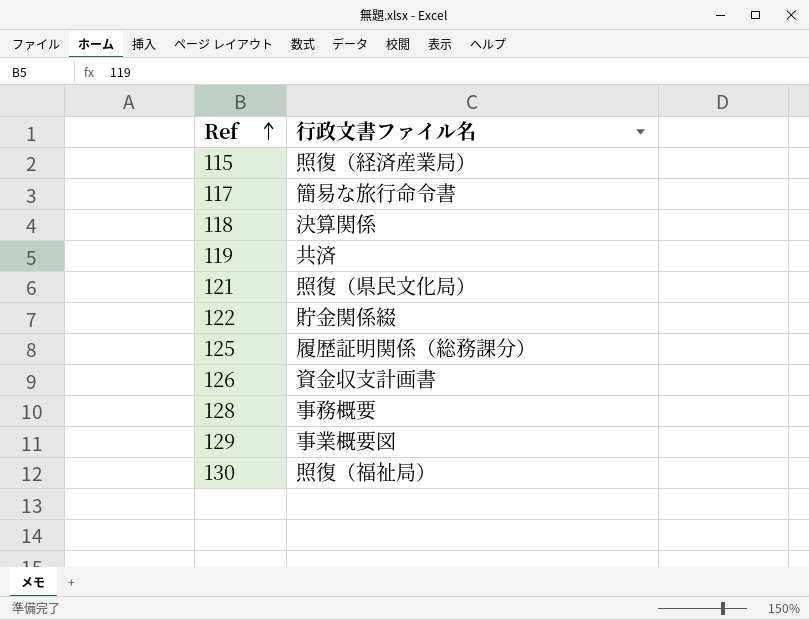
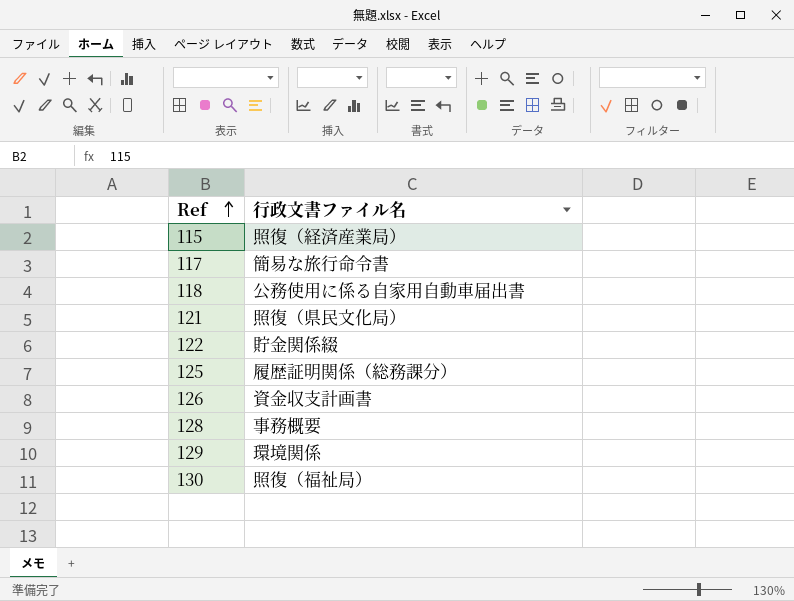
row 119: 共済 -> none
118 | 行政文書ファイル名: 決算関係 -> 公務使用に係る自家用自動車届出書
129 | 行政文書ファイル名: 事業概要図 -> 環境関係

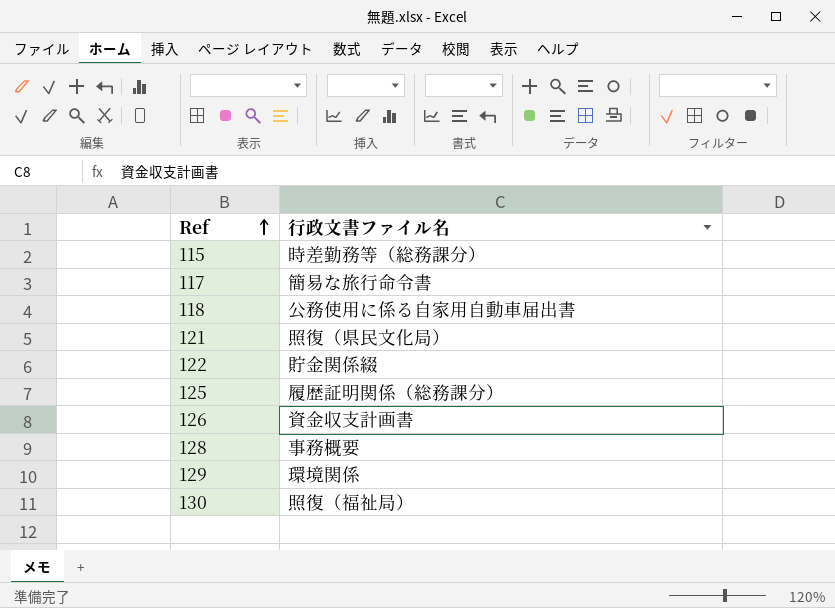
115 | 行政文書ファイル名: 照復（経済産業局） -> 時差勤務等（総務課分）

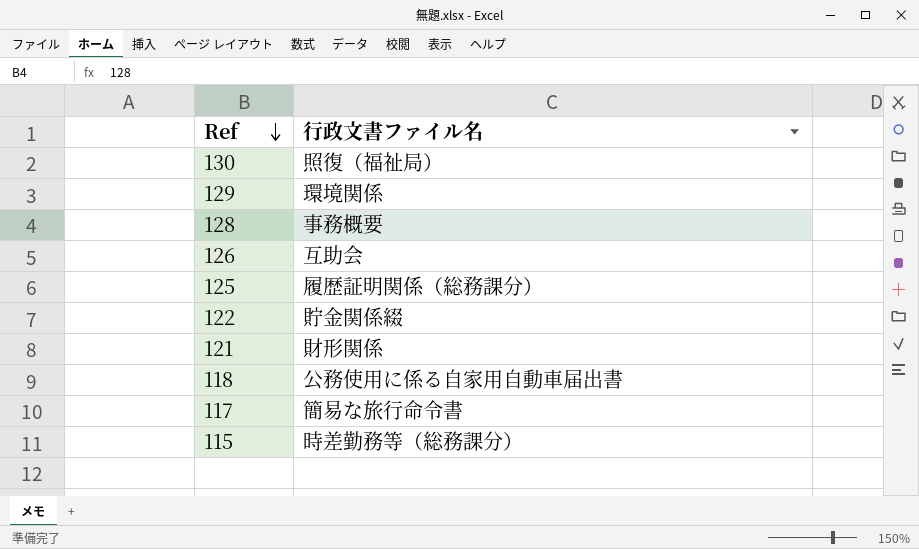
row order: Ref ascending -> Ref descending
126 | 行政文書ファイル名: 資金収支計画書 -> 互助会
121 | 行政文書ファイル名: 照復（県民文化局） -> 財形関係

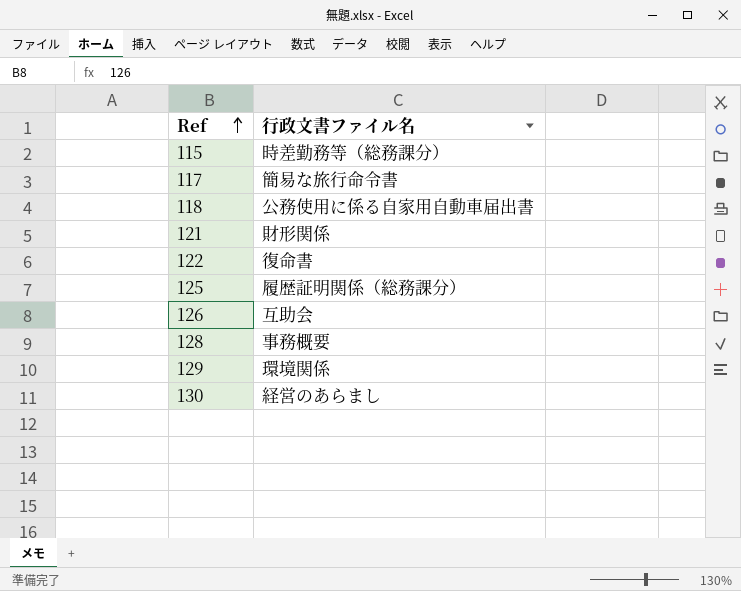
row order: Ref descending -> Ref ascending
122 | 行政文書ファイル名: 貯金関係綴 -> 復命書
130 | 行政文書ファイル名: 照復（福祉局） -> 経営のあらまし

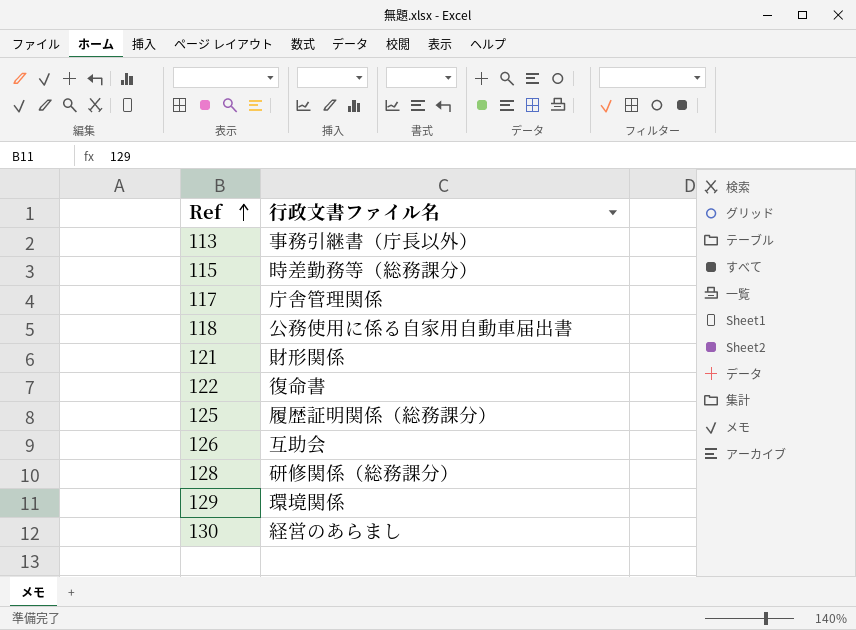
row 113: none -> 事務引継書（庁長以外）
117 | 行政文書ファイル名: 簡易な旅行命令書 -> 庁舎管理関係
128 | 行政文書ファイル名: 事務概要 -> 研修関係（総務課分）

